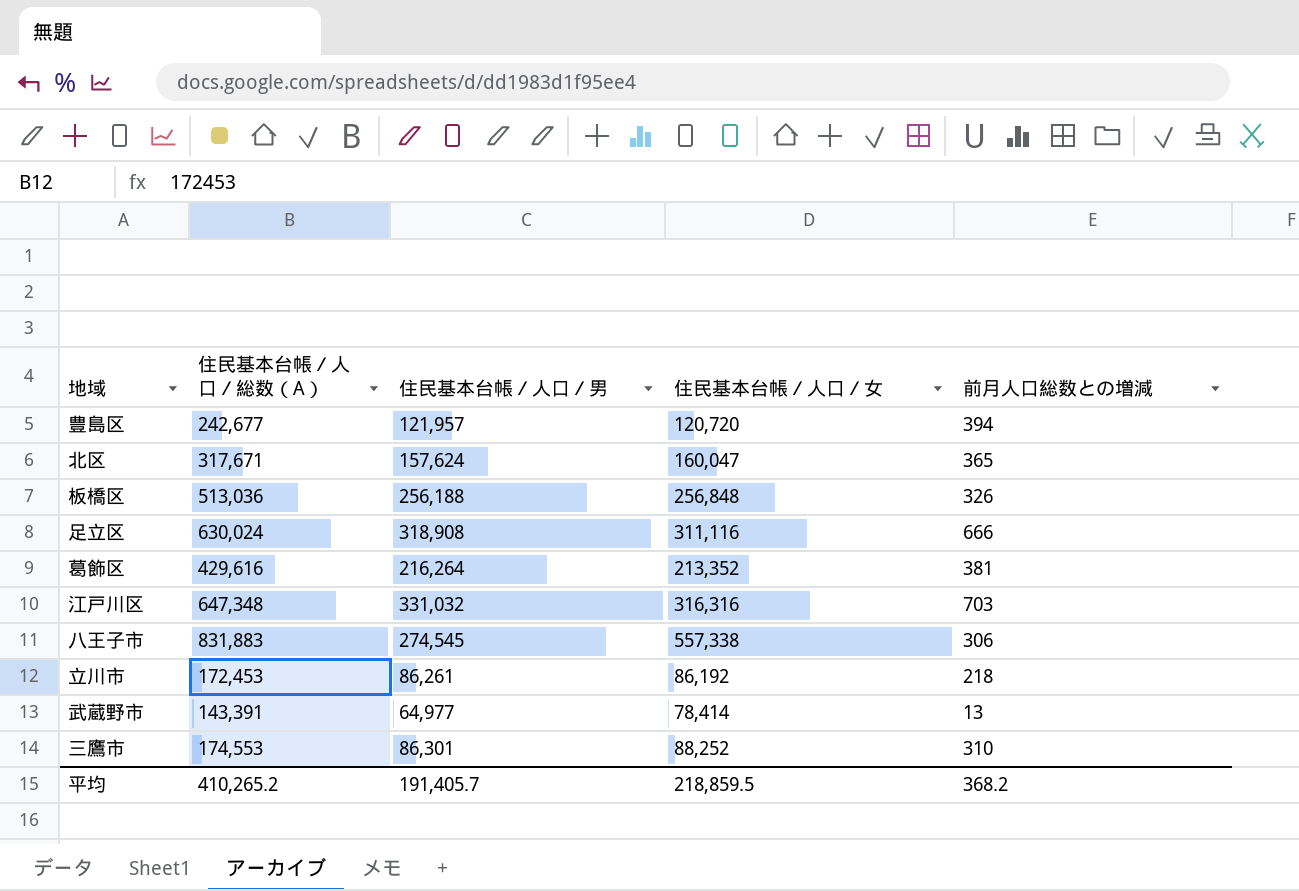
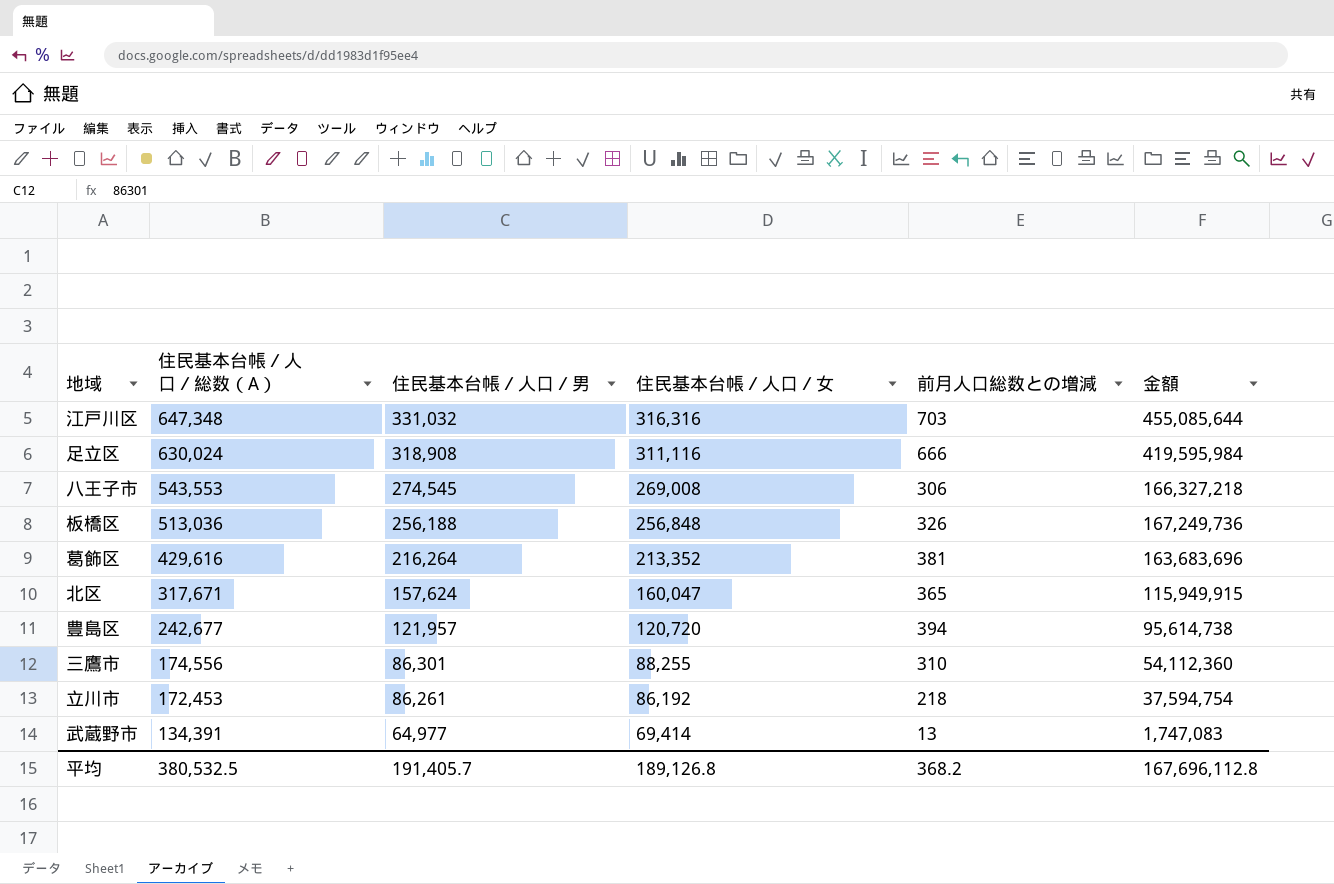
row order: none -> 住民基本台帳／人口／総数（A） descending
column 金額 | formula: none -> [住民基本台帳／人口／総数（A）] * [前月人口総数との増減]
八王子市 | 住民基本台帳／人口／総数（A）: 831,883 -> 543,553
八王子市 | 住民基本台帳／人口／女: 557,338 -> 269,008
三鷹市 | 住民基本台帳／人口／総数（A）: 174,553 -> 174,556
三鷹市 | 住民基本台帳／人口／女: 88,252 -> 88,255
武蔵野市 | 住民基本台帳／人口／総数（A）: 143,391 -> 134,391
武蔵野市 | 住民基本台帳／人口／女: 78,414 -> 69,414
平均 | 住民基本台帳／人口／総数（A）: 410,265.2 -> 380,532.5
平均 | 住民基本台帳／人口／女: 218,859.5 -> 189,126.8

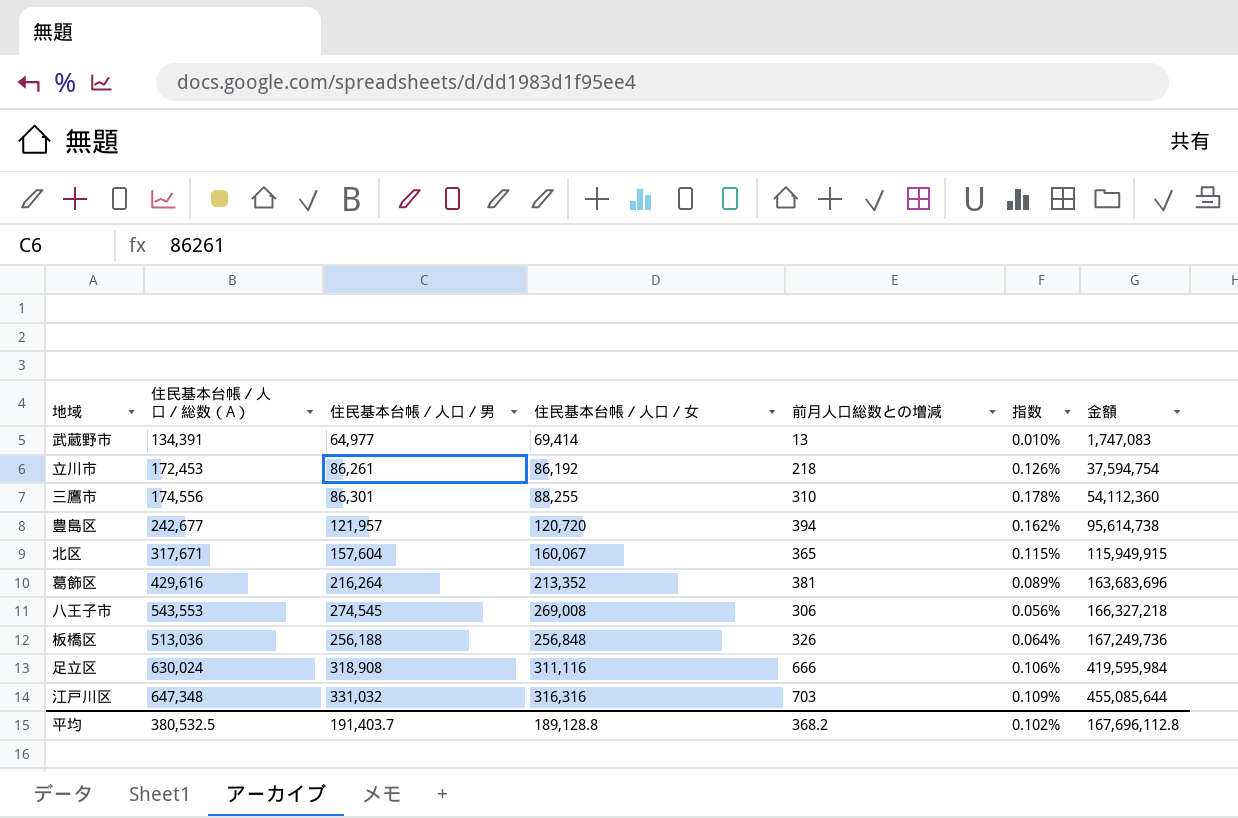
row order: 住民基本台帳／人口／総数（A） descending -> 金額 ascending
column 指数 | formula: none -> [前月人口総数との増減] / [住民基本台帳／人口／総数（A）]
北区 | 住民基本台帳／人口／男: 157,624 -> 157,604
北区 | 住民基本台帳／人口／女: 160,047 -> 160,067
平均 | 住民基本台帳／人口／男: 191,405.7 -> 191,403.7
平均 | 住民基本台帳／人口／女: 189,126.8 -> 189,128.8

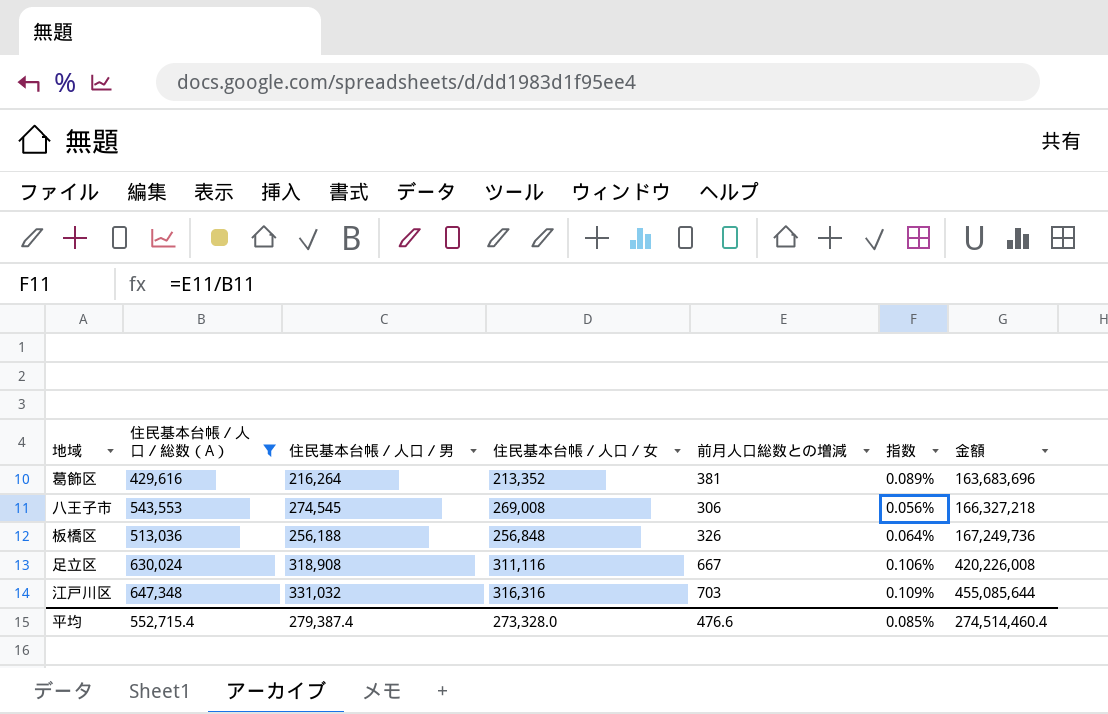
filter: none -> 住民基本台帳／人口／総数（A） >= 429,616
足立区 | 前月人口総数との増減: 666 -> 667
足立区 | 金額: 419,595,984 -> 420,226,008
平均 | 住民基本台帳／人口／総数（A）: 380,532.5 -> 552,715.4
平均 | 住民基本台帳／人口／男: 191,403.7 -> 279,387.4
平均 | 住民基本台帳／人口／女: 189,128.8 -> 273,328.0
平均 | 前月人口総数との増減: 368.2 -> 476.6
平均 | 指数: 0.102% -> 0.085%
平均 | 金額: 167,696,112.8 -> 274,514,460.4

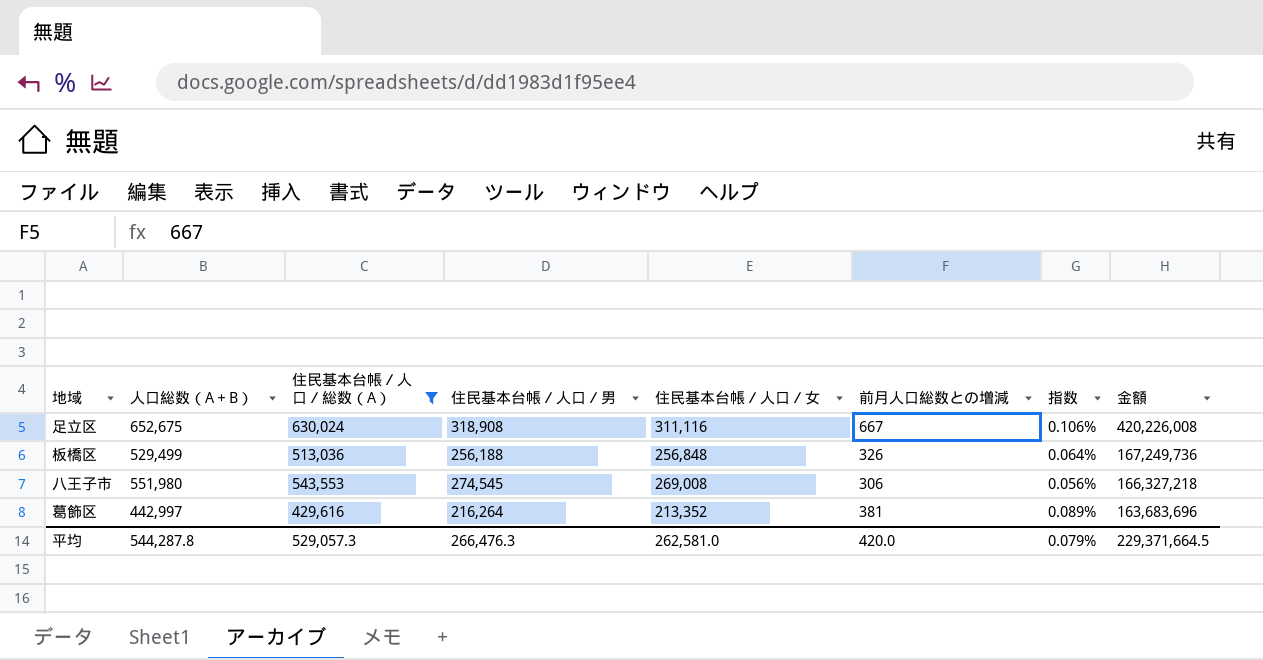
row order: 金額 ascending -> 金額 descending
column 人口総数（A＋B） | position: none -> 2
row 江戸川区: 647,348 | 331,032 | 316,316 | 703 | 0.109% | 455,085,644 -> none
平均 | 住民基本台帳／人口／総数（A）: 552,715.4 -> 529,057.3
平均 | 住民基本台帳／人口／男: 279,387.4 -> 266,476.3
平均 | 住民基本台帳／人口／女: 273,328.0 -> 262,581.0
平均 | 前月人口総数との増減: 476.6 -> 420.0
平均 | 指数: 0.085% -> 0.079%
平均 | 金額: 274,514,460.4 -> 229,371,664.5

